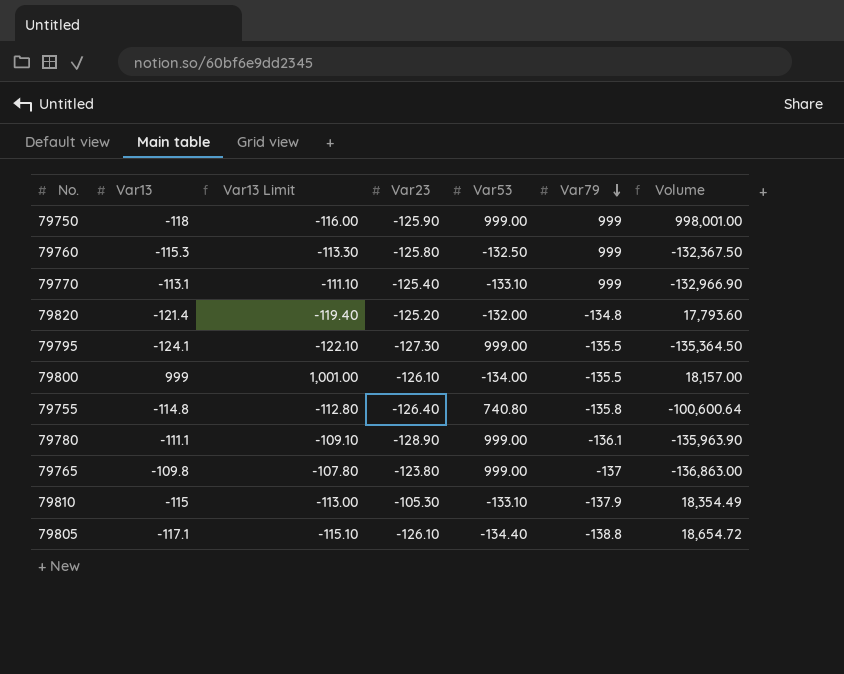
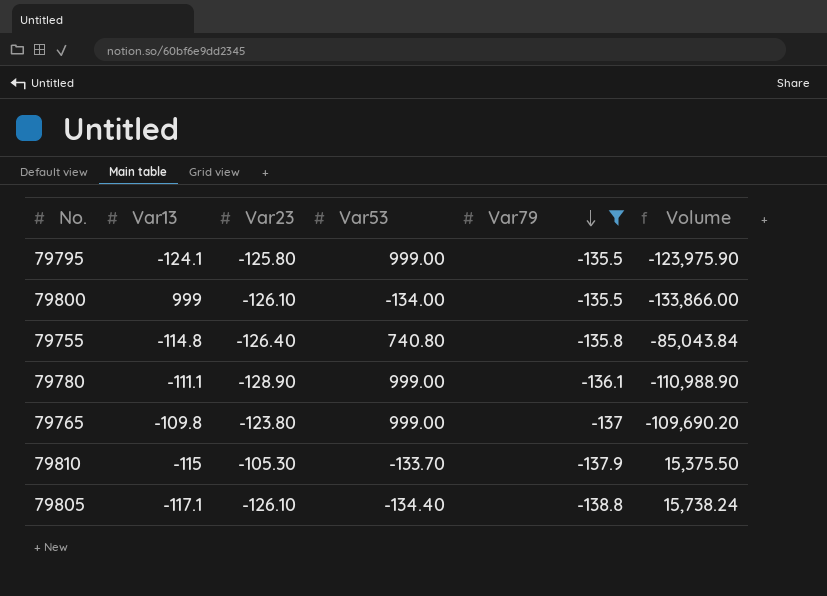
filter: none -> Var79 <= -135.5
column Var13 Limit | formula: [Var13] + 2 -> none
column Volume | formula: [Var53] * [Var79] -> [Var13] * [Var53]
79795 | Var23: -127.30 -> -125.80
79810 | Var53: -133.10 -> -133.70

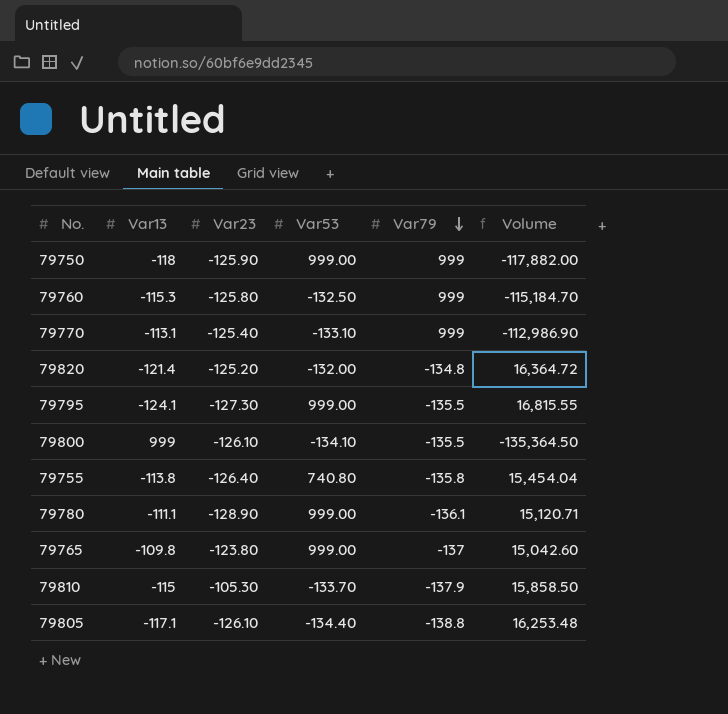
filter: Var79 <= -135.5 -> none
column Volume | formula: [Var13] * [Var53] -> [Var13] * [Var79]
79795 | Var23: -125.80 -> -127.30
79800 | Var53: -134.00 -> -134.10
79755 | Var13: -114.8 -> -113.8

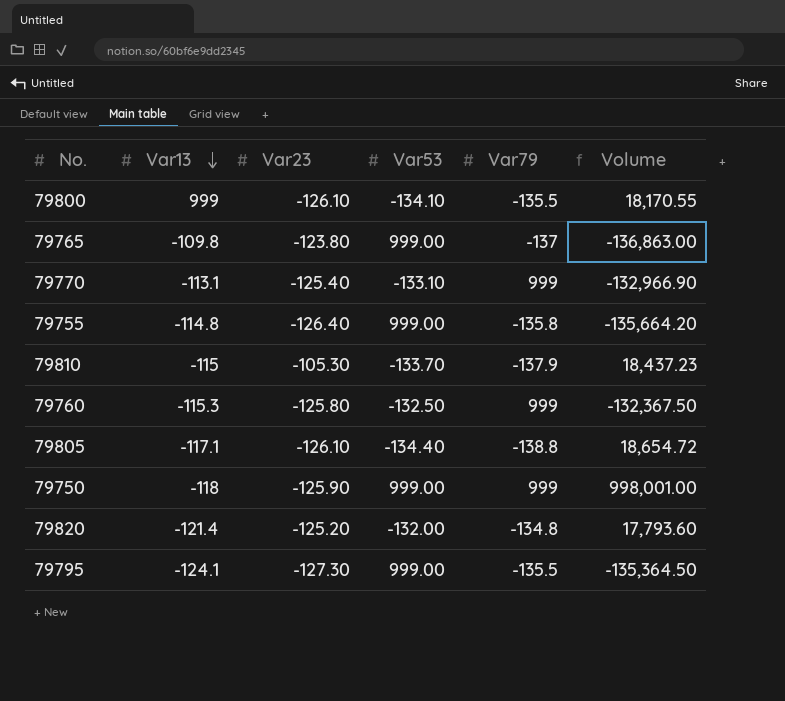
row order: Var79 descending -> Var13 descending
column Volume | formula: [Var13] * [Var79] -> [Var53] * [Var79]
row 79780: -111.1 | -128.90 | 999.00 | -136.1 | 15,120.71 -> none
79755 | Var13: -113.8 -> -114.8
79755 | Var53: 740.80 -> 999.00

